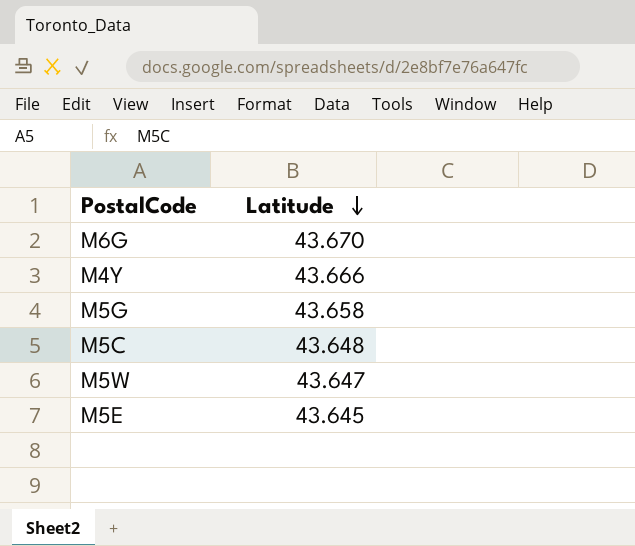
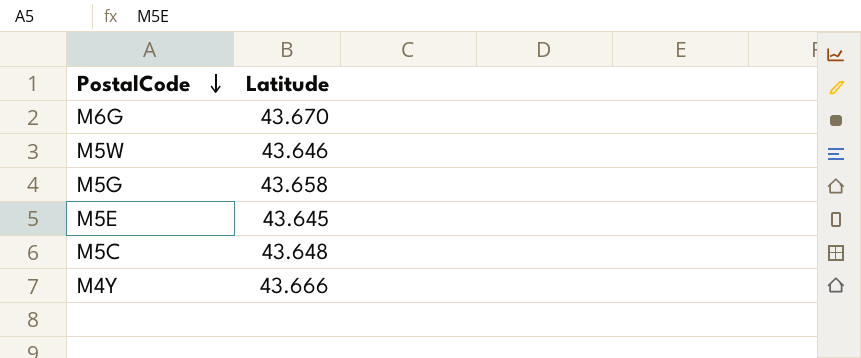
row order: Latitude descending -> PostalCode descending
M5W | Latitude: 43.647 -> 43.646

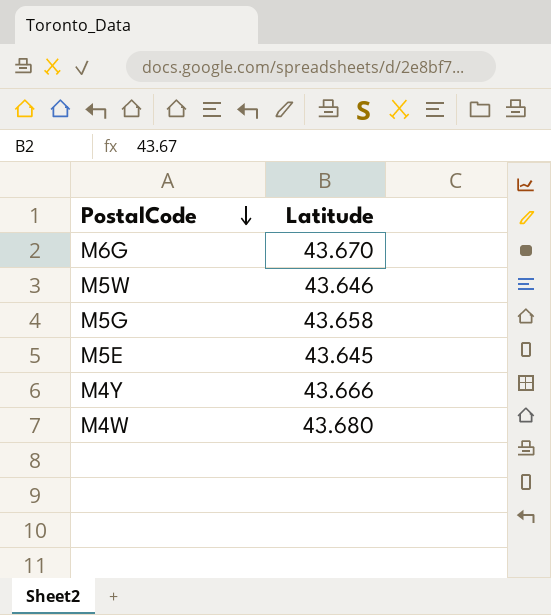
row M5C: 43.648 -> none
row M4W: none -> 43.680

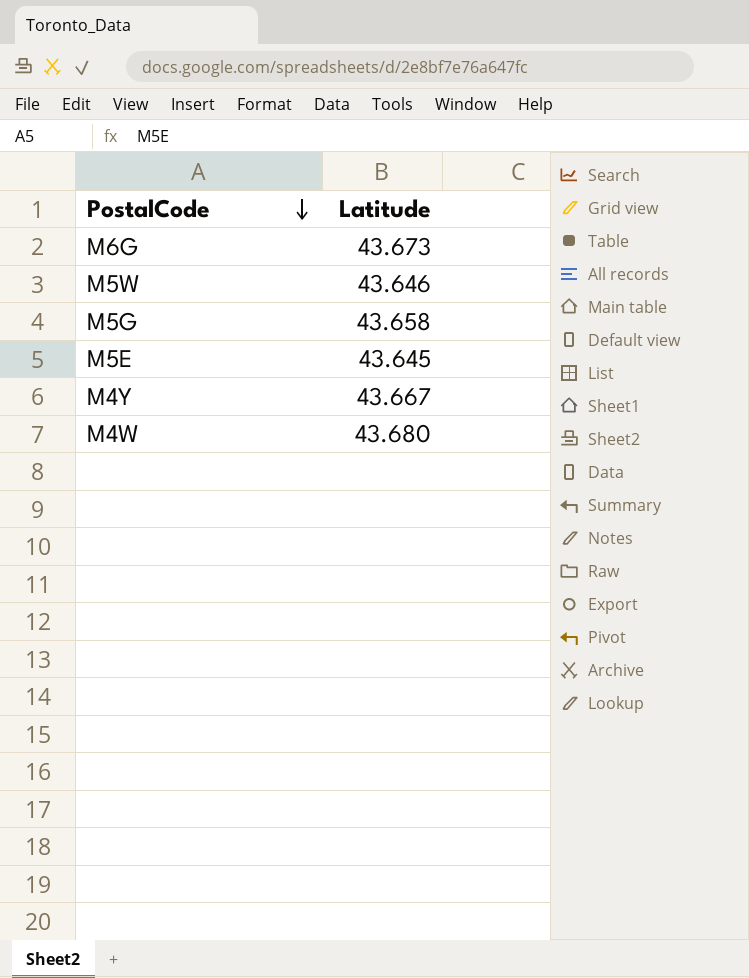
M6G | Latitude: 43.670 -> 43.673
M4Y | Latitude: 43.666 -> 43.667

